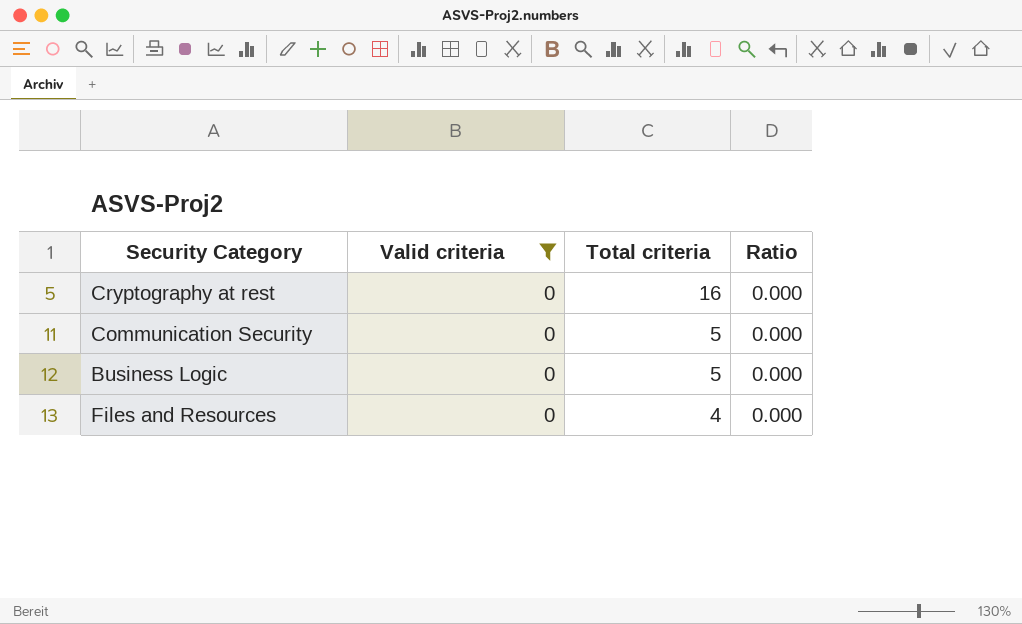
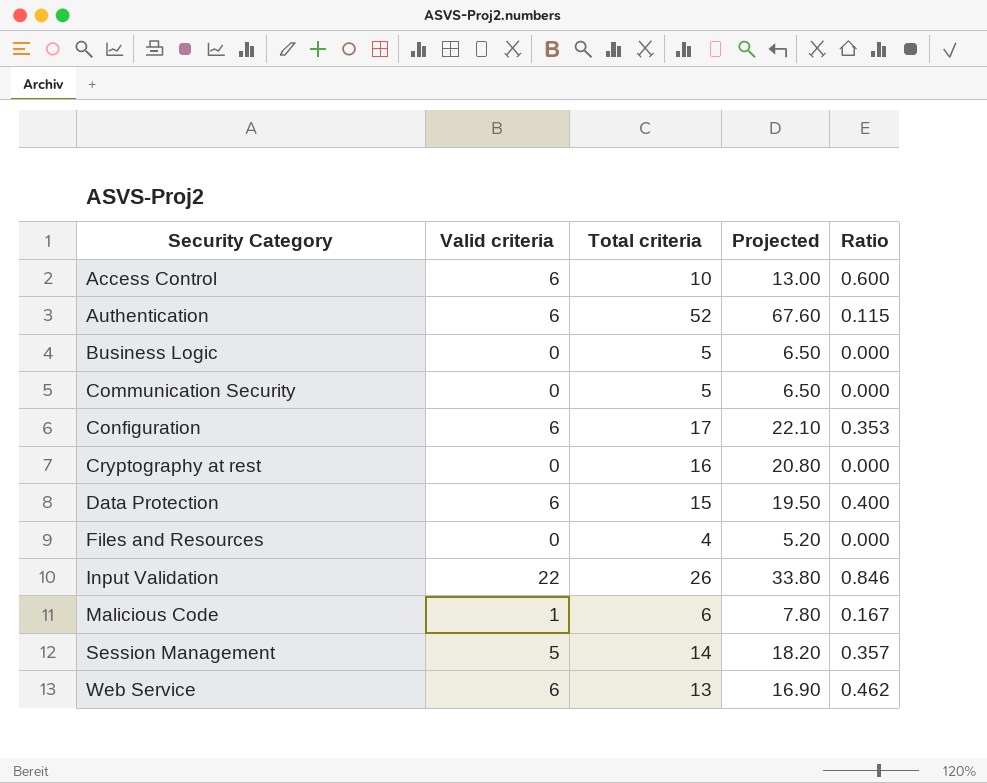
filter: Valid criteria = 0 -> none
row order: Total criteria descending -> Security Category ascending
column Projected | formula: none -> [Total criteria] * 1.3

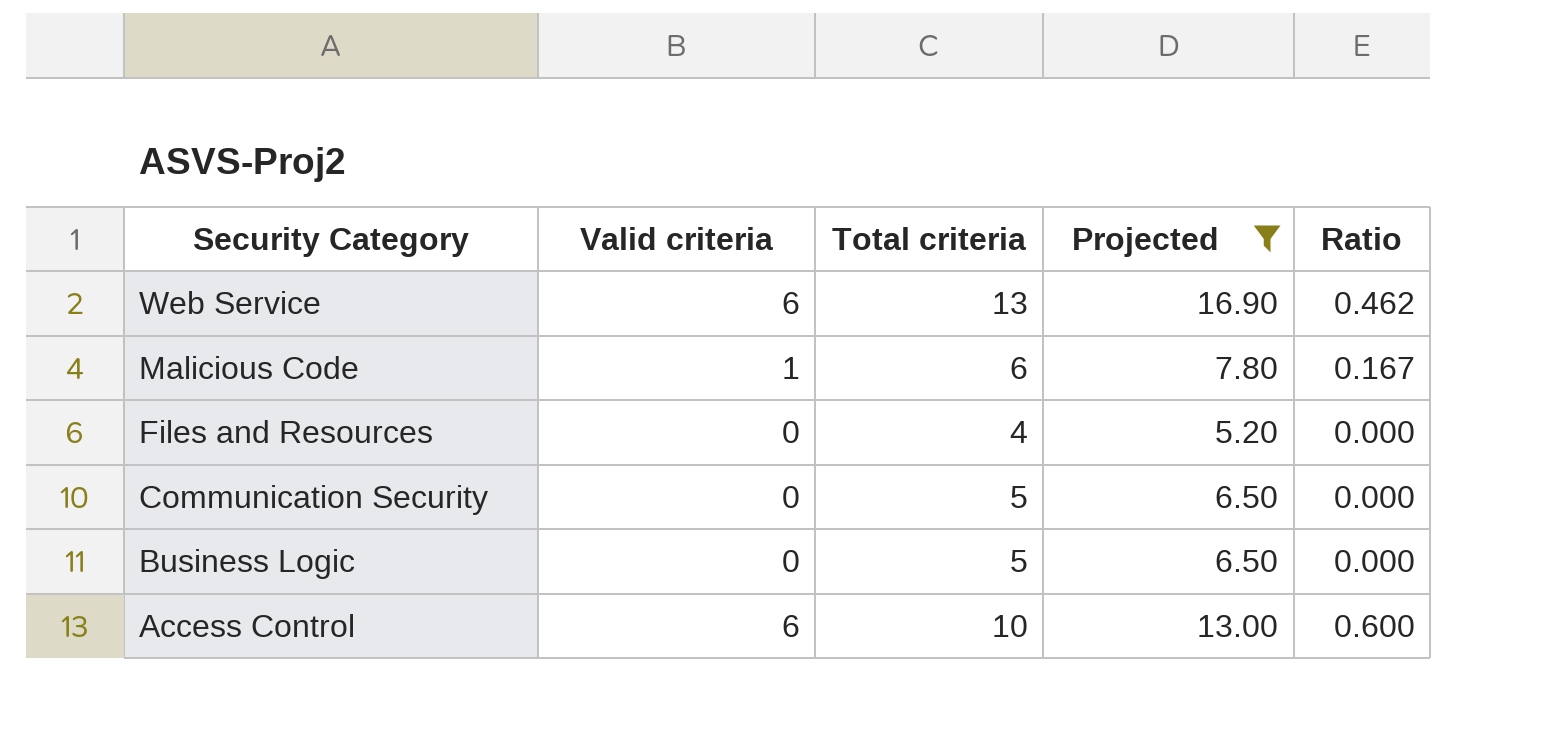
filter: none -> Projected <= 16.90
row order: Security Category ascending -> Security Category descending

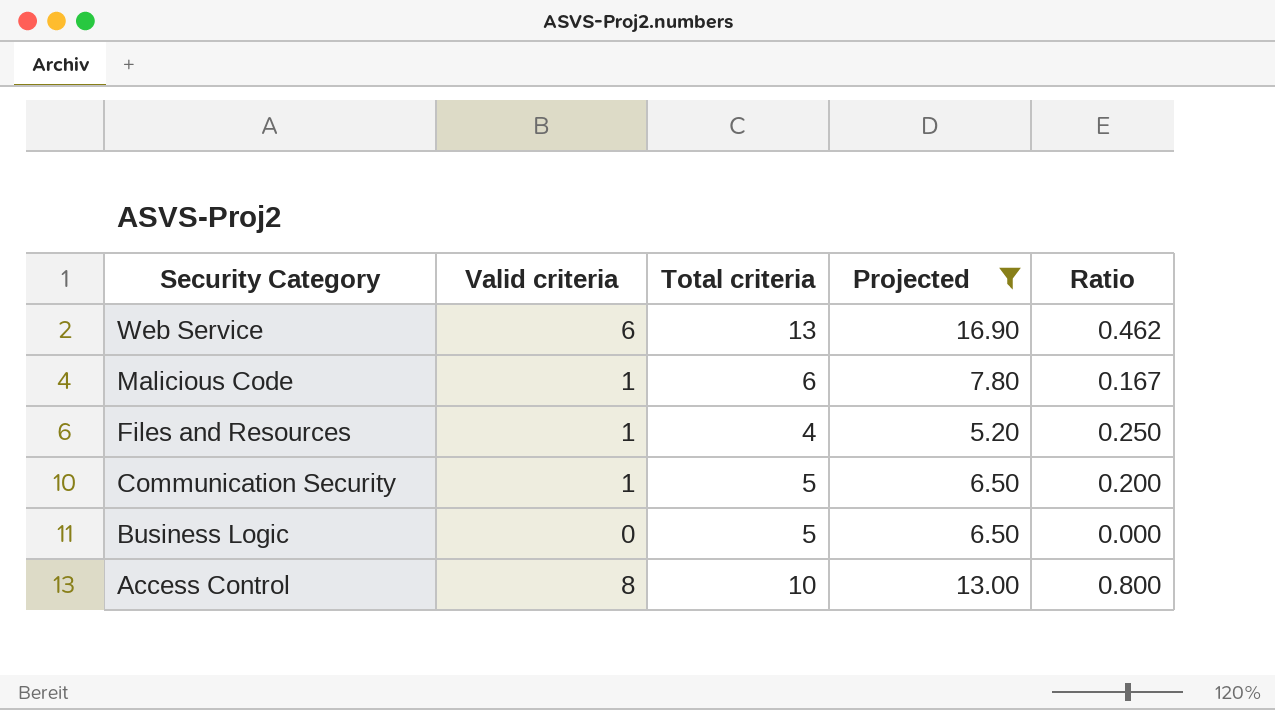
Files and Resources | Valid criteria: 0 -> 1
Files and Resources | Ratio: 0.000 -> 0.250
Communication Security | Valid criteria: 0 -> 1
Communication Security | Ratio: 0.000 -> 0.200
Access Control | Valid criteria: 6 -> 8
Access Control | Ratio: 0.600 -> 0.800

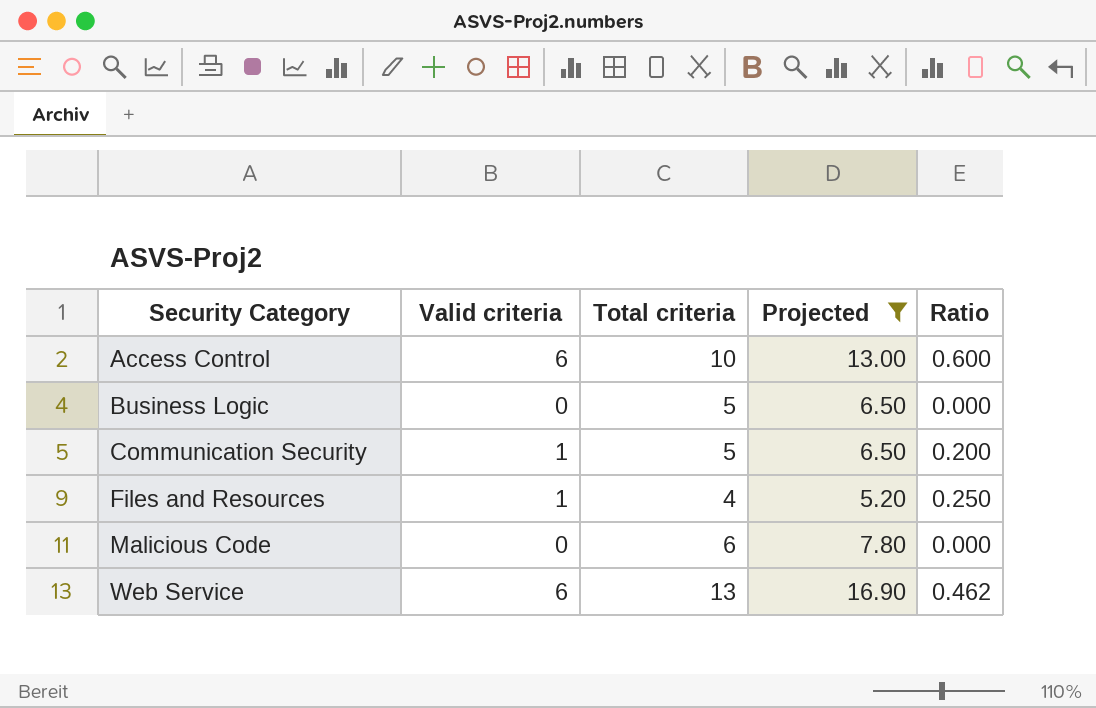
row order: Security Category descending -> Security Category ascending
Access Control | Valid criteria: 8 -> 6
Access Control | Ratio: 0.800 -> 0.600
Malicious Code | Valid criteria: 1 -> 0
Malicious Code | Ratio: 0.167 -> 0.000

